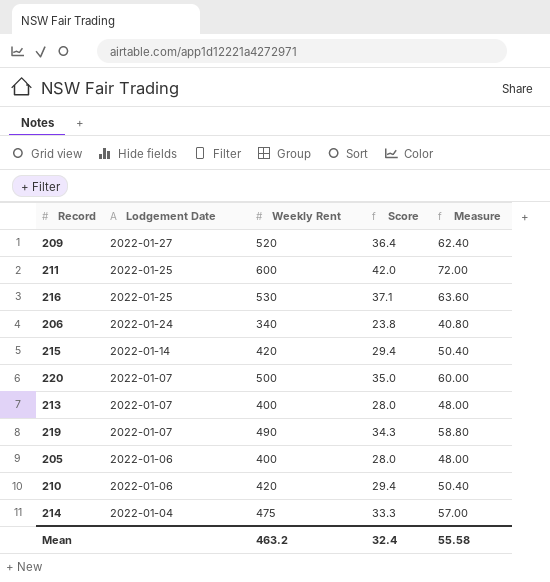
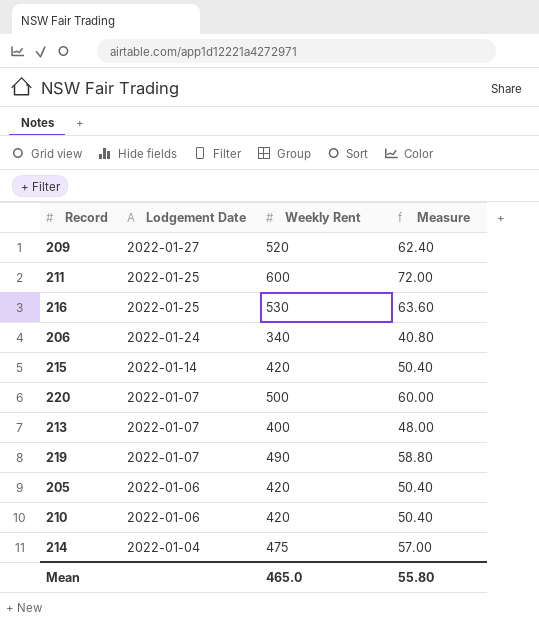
column Score | formula: [Weekly Rent] * 0.07 -> none
205 | Weekly Rent: 400 -> 420
205 | Measure: 48.00 -> 50.40
Mean | Weekly Rent: 463.2 -> 465.0
Mean | Measure: 55.58 -> 55.80

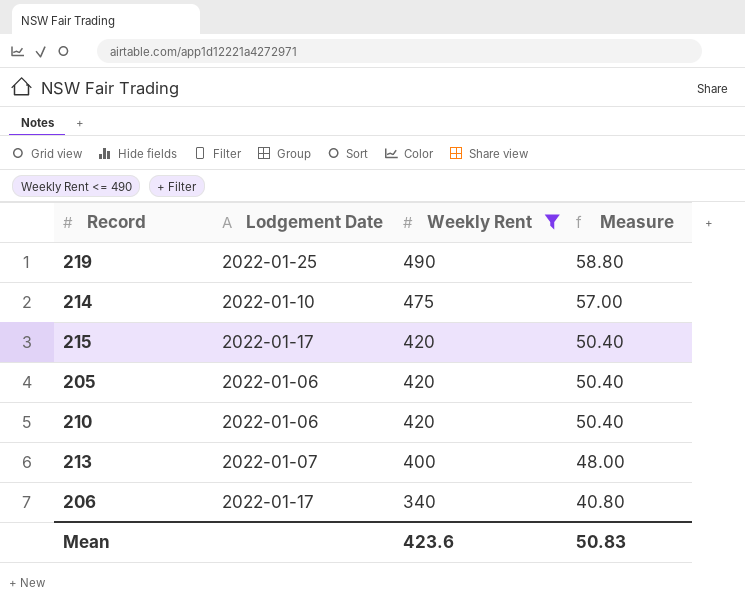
filter: none -> Weekly Rent <= 490
row order: Lodgement Date descending -> Weekly Rent descending
219 | Lodgement Date: 2022-01-07 -> 2022-01-25
214 | Lodgement Date: 2022-01-04 -> 2022-01-10
215 | Lodgement Date: 2022-01-14 -> 2022-01-17
206 | Lodgement Date: 2022-01-24 -> 2022-01-17
Mean | Weekly Rent: 465.0 -> 423.6
Mean | Measure: 55.80 -> 50.83

